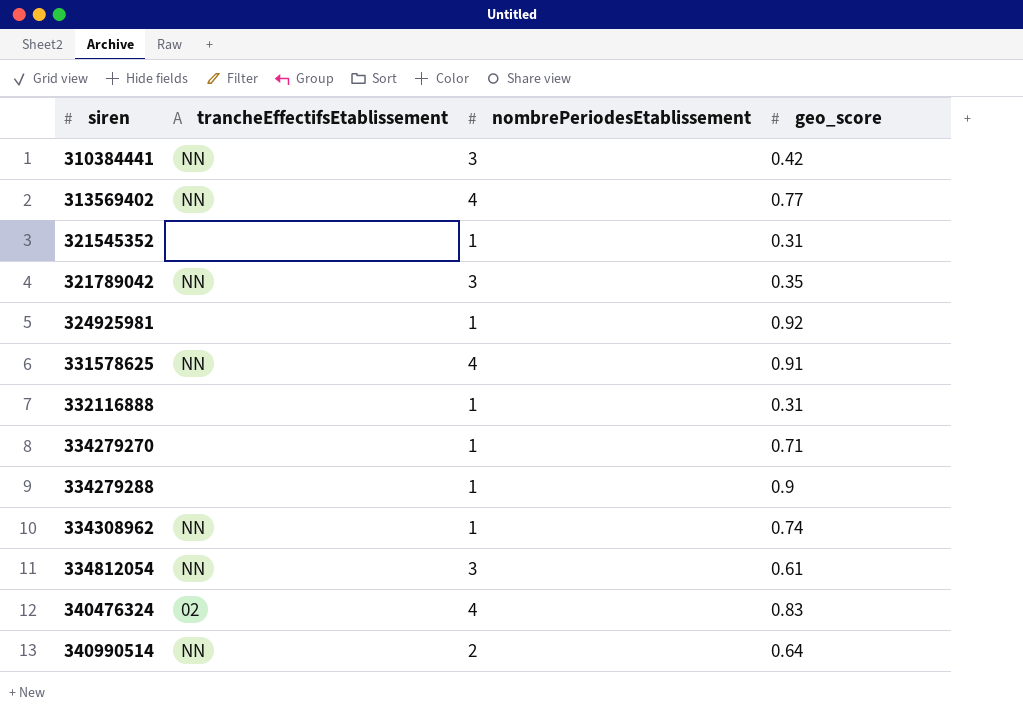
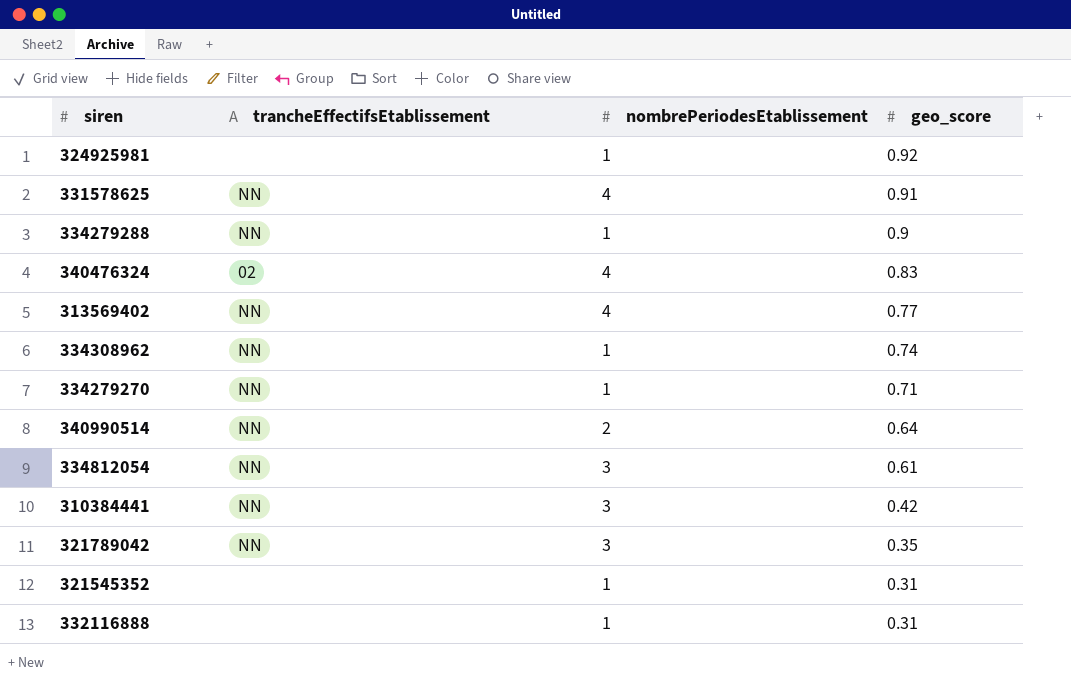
row order: siren ascending -> geo_score descending
334279288 | trancheEffectifsEtablissement: none -> NN
334279270 | trancheEffectifsEtablissement: none -> NN

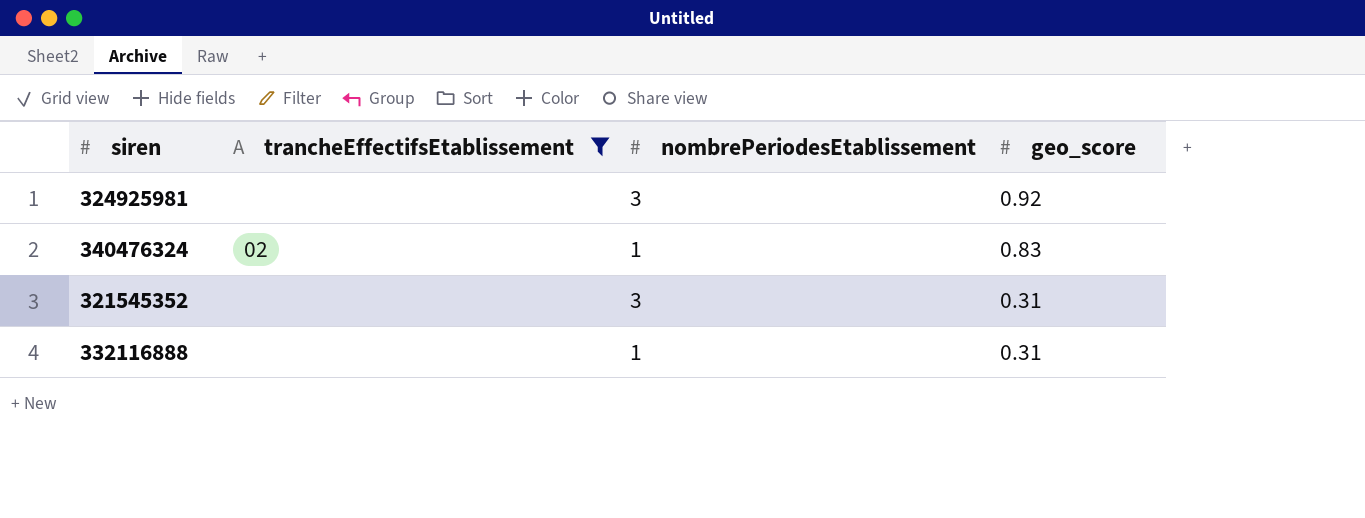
filter: none -> trancheEffectifsEtablissement != NN
324925981 | nombrePeriodesEtablissement: 1 -> 3
340476324 | nombrePeriodesEtablissement: 4 -> 1
321545352 | nombrePeriodesEtablissement: 1 -> 3

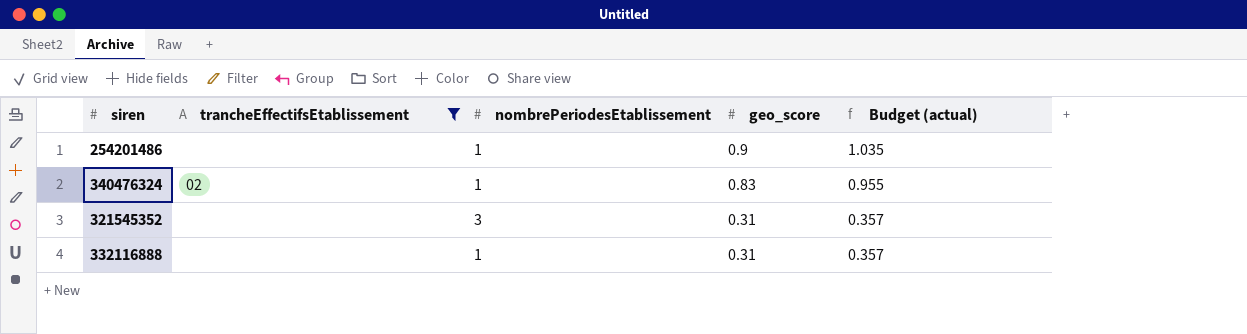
column Budget (actual) | formula: none -> [geo_score] * 1.15
row 324925981: none | 3 | 0.92 -> none
row 254201486: none -> none | 1 | 0.9 | 1.035

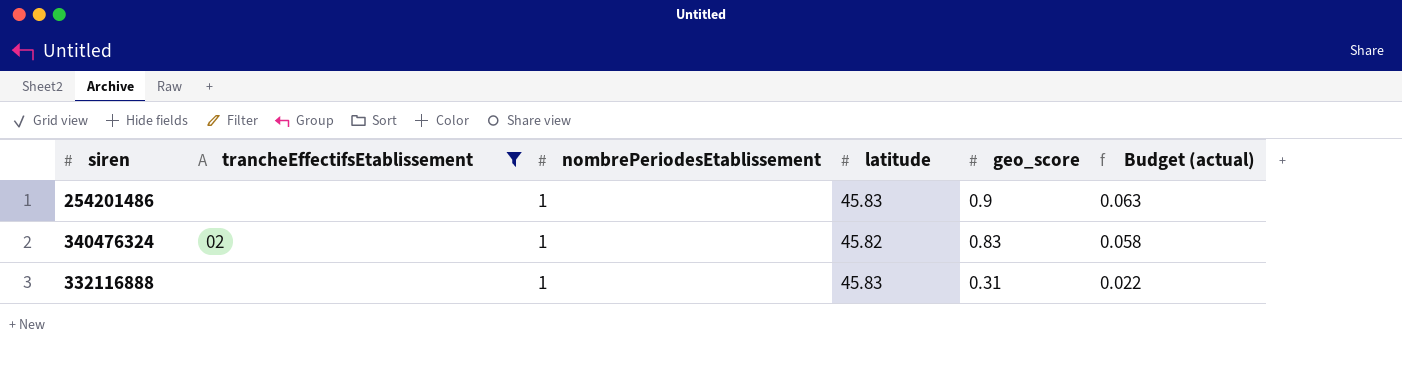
column latitude | position: none -> 4
column Budget (actual) | formula: [geo_score] * 1.15 -> [geo_score] * 0.07
row 321545352: none | 3 | 0.31 | 0.357 -> none

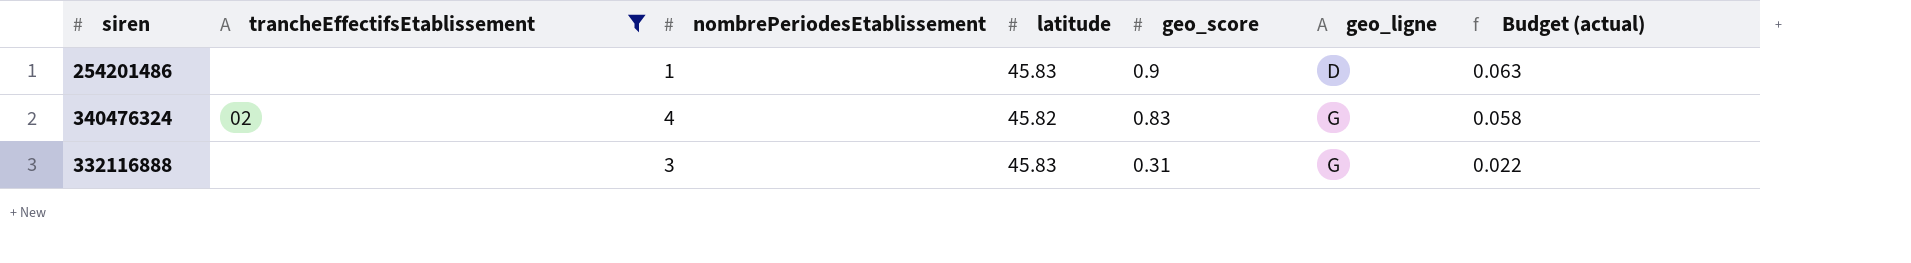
column geo_ligne | position: none -> 6
340476324 | nombrePeriodesEtablissement: 1 -> 4
332116888 | nombrePeriodesEtablissement: 1 -> 3

